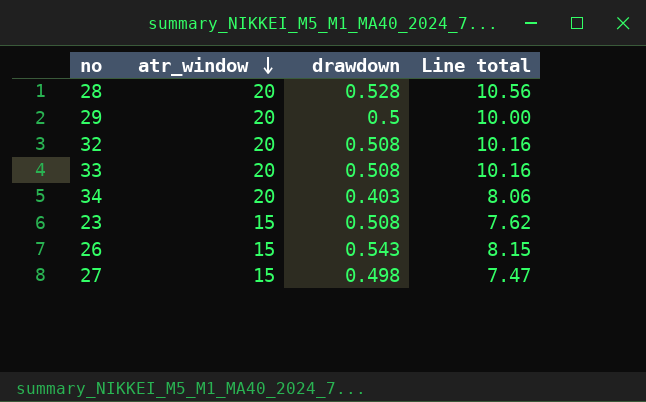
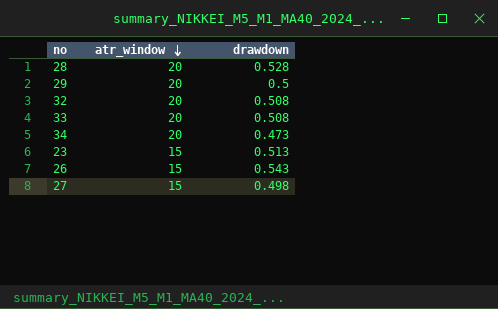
column Line total | formula: [atr_window] * [drawdown] -> none
34 | drawdown: 0.403 -> 0.473
23 | drawdown: 0.508 -> 0.513

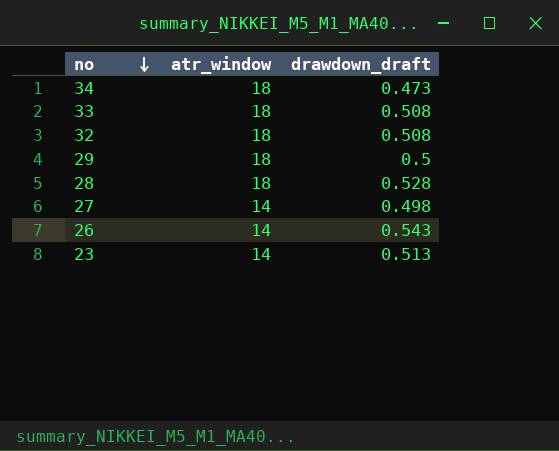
row order: atr_window descending -> no descending
column name: drawdown -> drawdown_draft
34 | atr_window: 20 -> 18
33 | atr_window: 20 -> 18
32 | atr_window: 20 -> 18
29 | atr_window: 20 -> 18
28 | atr_window: 20 -> 18
27 | atr_window: 15 -> 14
26 | atr_window: 15 -> 14
23 | atr_window: 15 -> 14

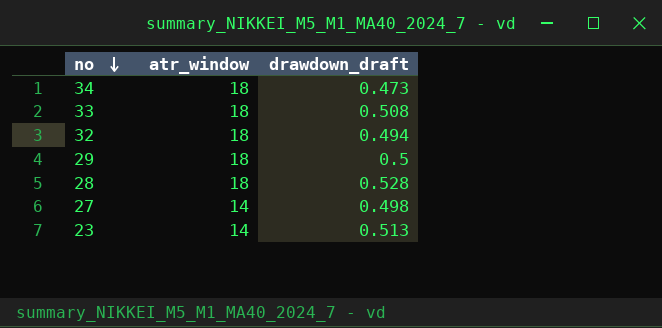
row 26: 14 | 0.543 -> none
32 | drawdown_draft: 0.508 -> 0.494

